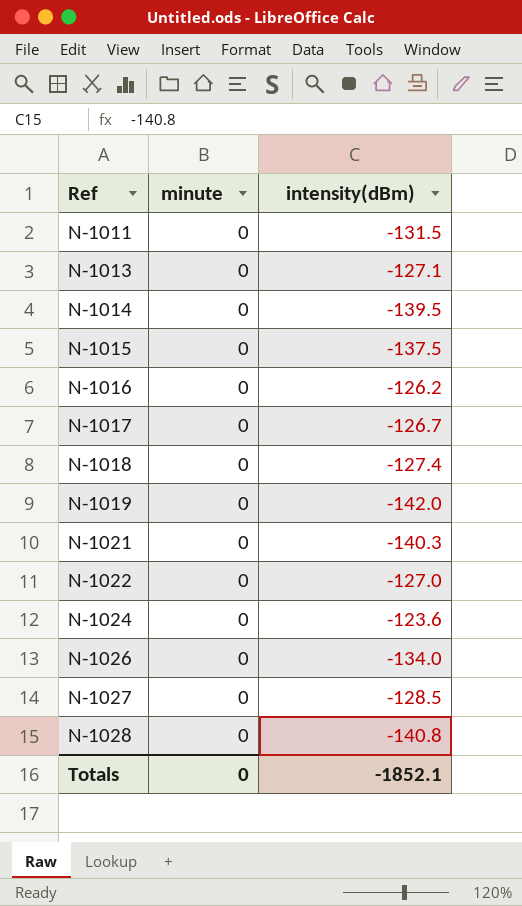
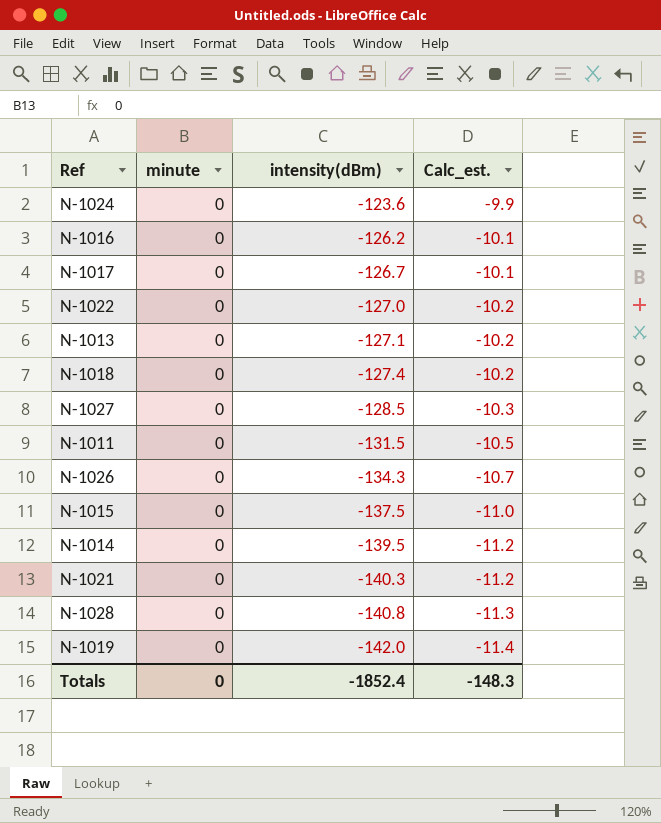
row order: Ref ascending -> intensity(dBm) descending
column Calc_est. | formula: none -> [intensity(dBm)] * 0.08
N-1026 | intensity(dBm): -134.0 -> -134.3
Totals | intensity(dBm): -1852.1 -> -1852.4

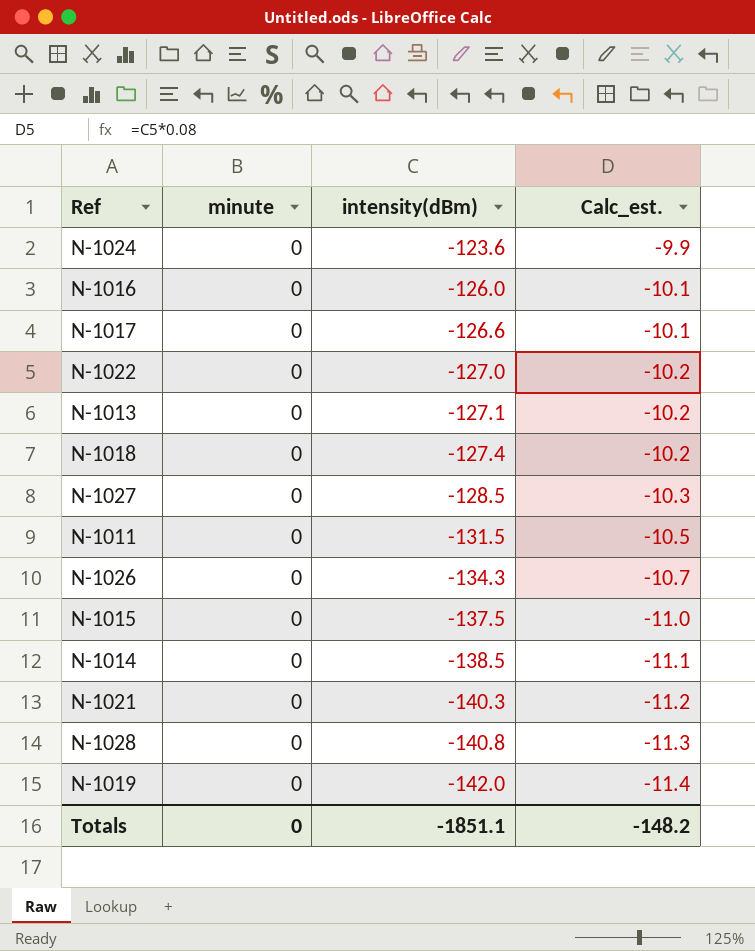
N-1016 | intensity(dBm): -126.2 -> -126.0
N-1017 | intensity(dBm): -126.7 -> -126.6
N-1014 | intensity(dBm): -139.5 -> -138.5
N-1014 | Calc_est.: -11.2 -> -11.1
Totals | intensity(dBm): -1852.4 -> -1851.1
Totals | Calc_est.: -148.3 -> -148.2

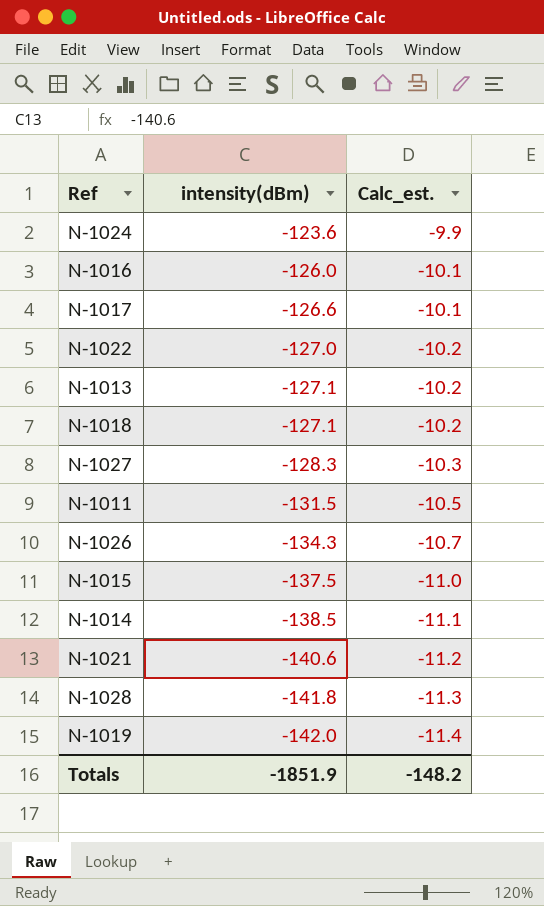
column minute | position: 2 -> none
N-1018 | intensity(dBm): -127.4 -> -127.1
N-1027 | intensity(dBm): -128.5 -> -128.3
N-1021 | intensity(dBm): -140.3 -> -140.6
N-1028 | intensity(dBm): -140.8 -> -141.8
Totals | intensity(dBm): -1851.1 -> -1851.9

